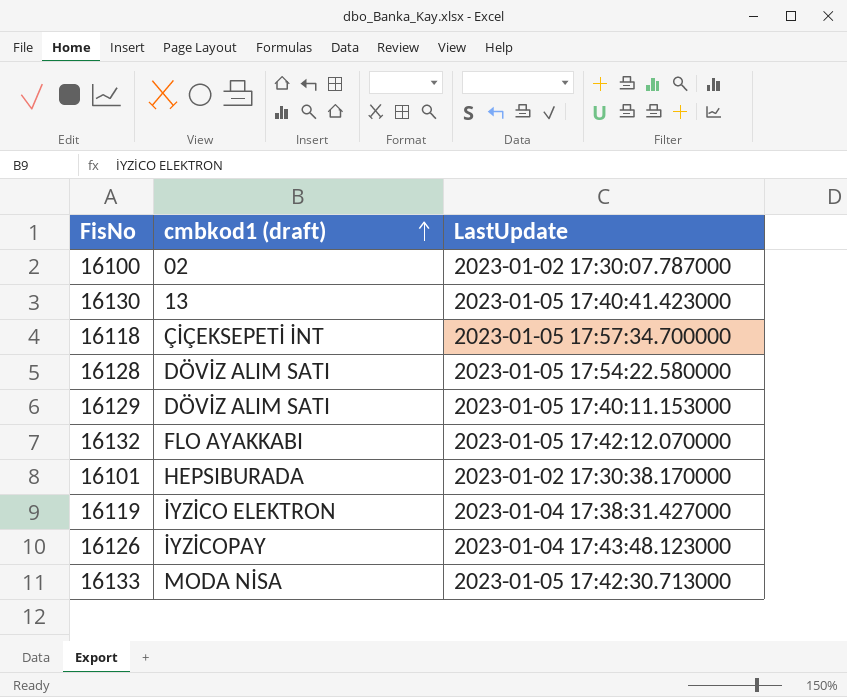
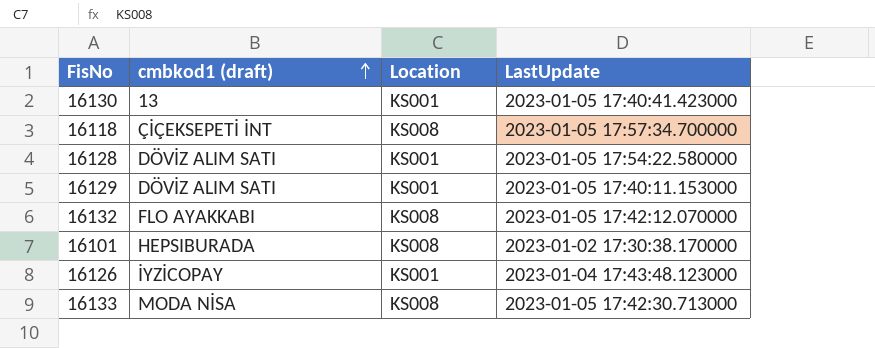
column Location | position: none -> 3
row 16100: 02 | 2023-01-02 17:30:07.787000 -> none
row 16119: İYZİCO ELEKTRON | 2023-01-04 17:38:31.427000 -> none

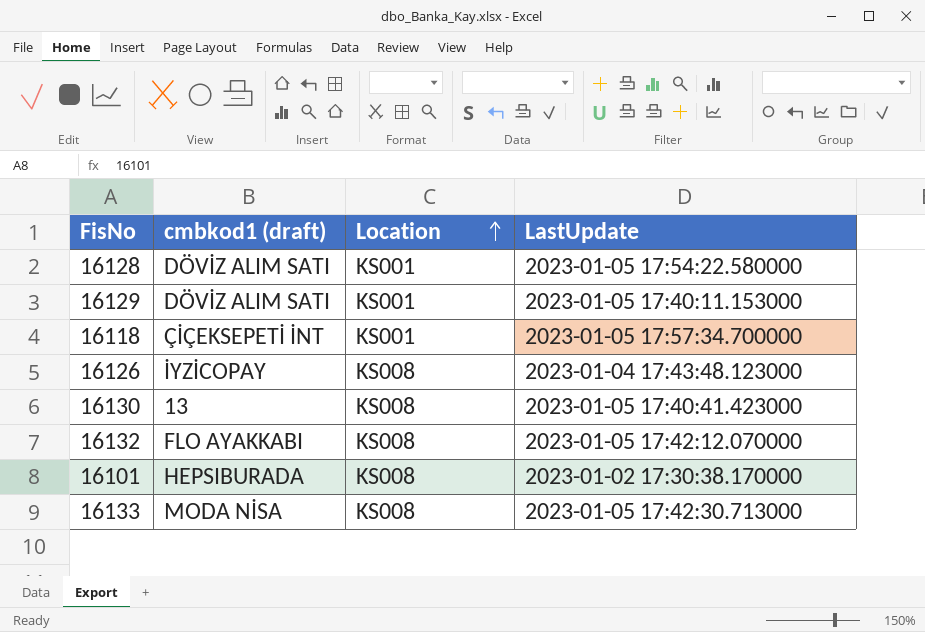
row order: cmbkod1 (draft) ascending -> Location ascending
16118 | Location: KS008 -> KS001
16126 | Location: KS001 -> KS008
16130 | Location: KS001 -> KS008

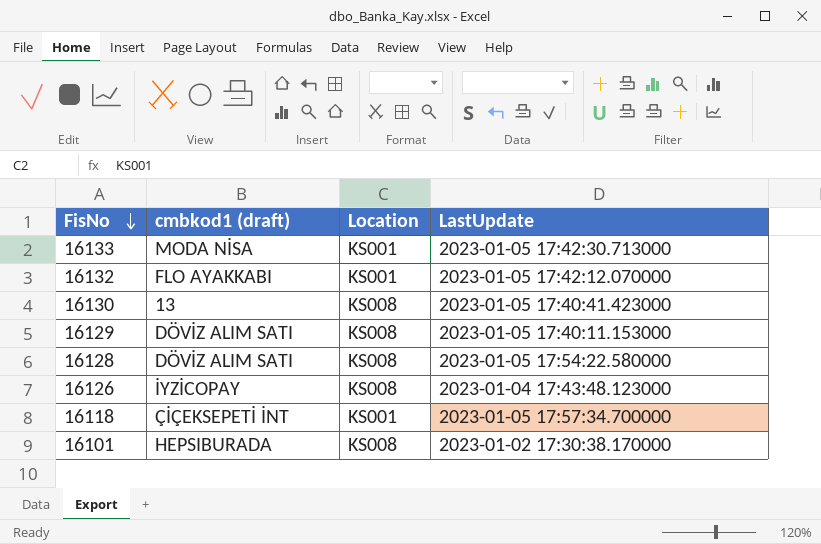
row order: Location ascending -> FisNo descending
16133 | Location: KS008 -> KS001
16132 | Location: KS008 -> KS001
16129 | Location: KS001 -> KS008
16128 | Location: KS001 -> KS008

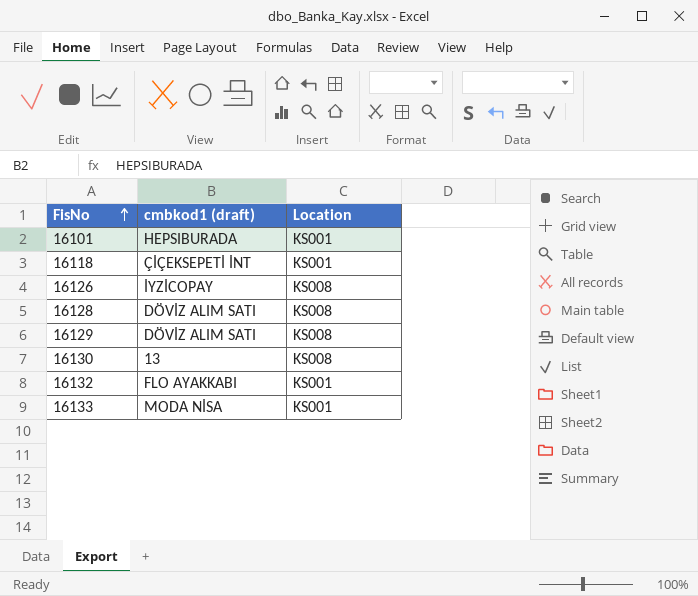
row order: FisNo descending -> FisNo ascending
column LastUpdate | position: 4 -> none
16101 | Location: KS008 -> KS001

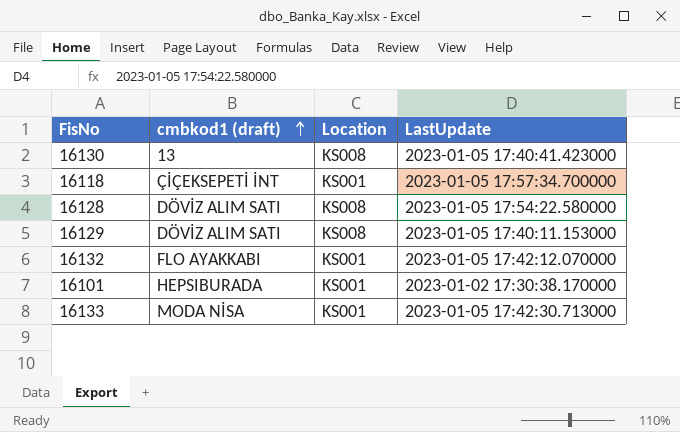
row order: FisNo ascending -> cmbkod1 (draft) ascending
column LastUpdate | position: none -> 4
row 16126: İYZİCOPAY | KS008 -> none

